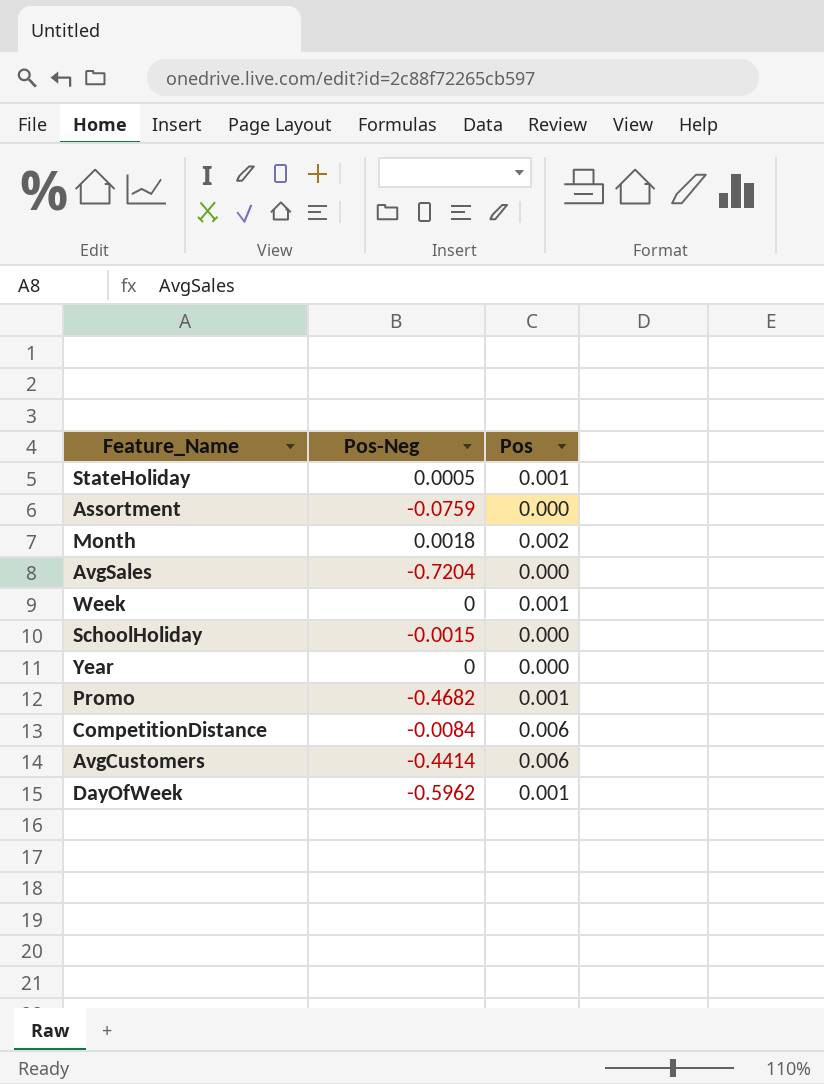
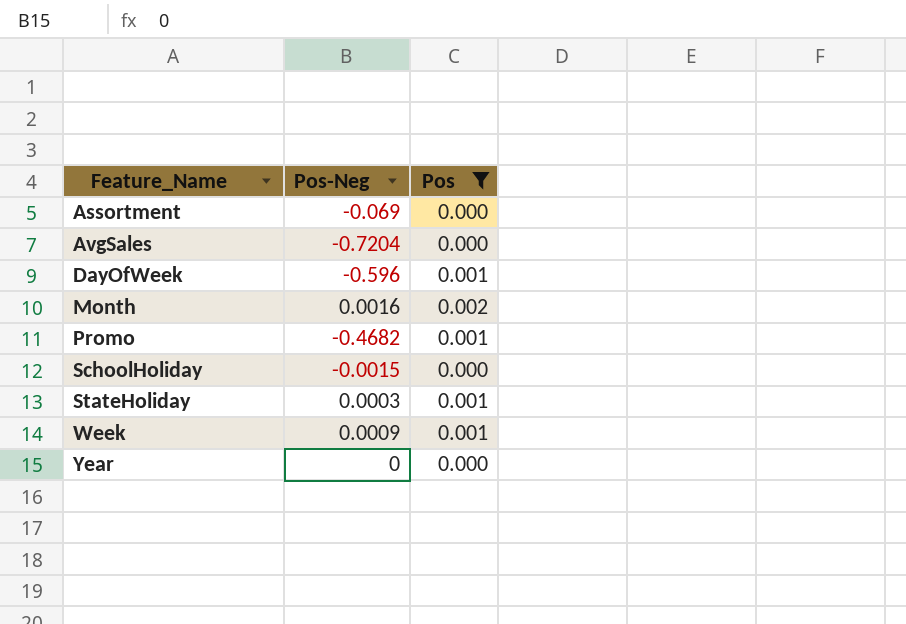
filter: none -> Pos != 0.006
row order: none -> Feature_Name ascending
Assortment | Pos-Neg: -0.0759 -> -0.069
DayOfWeek | Pos-Neg: -0.5962 -> -0.596
Month | Pos-Neg: 0.0018 -> 0.0016
StateHoliday | Pos-Neg: 0.0005 -> 0.0003
Week | Pos-Neg: 0 -> 0.0009

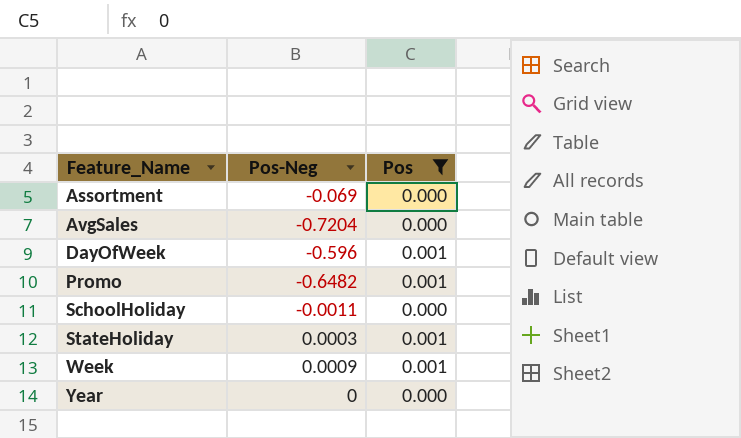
row Month: 0.0016 | 0.002 -> none
Promo | Pos-Neg: -0.4682 -> -0.6482
SchoolHoliday | Pos-Neg: -0.0015 -> -0.0011

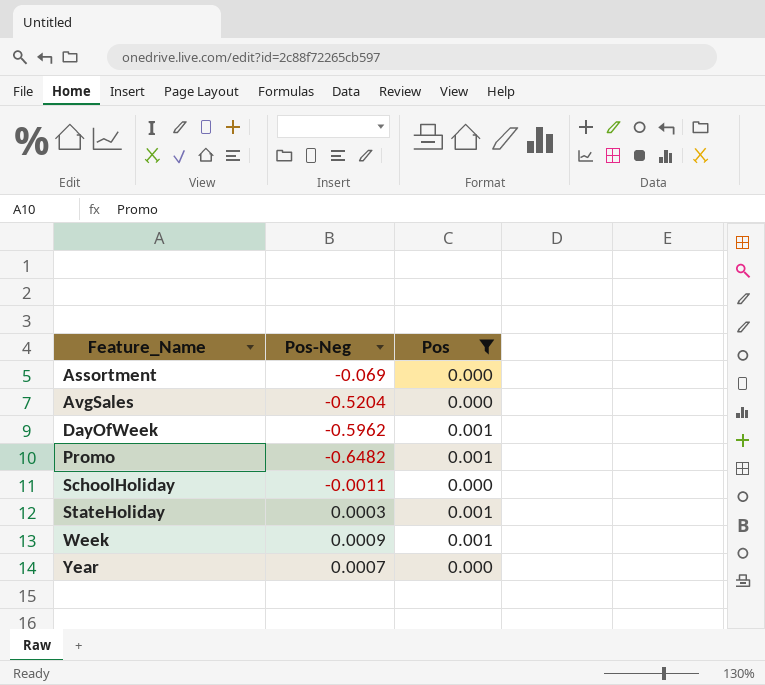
AvgSales | Pos-Neg: -0.7204 -> -0.5204
DayOfWeek | Pos-Neg: -0.596 -> -0.5962
Year | Pos-Neg: 0 -> 0.0007

